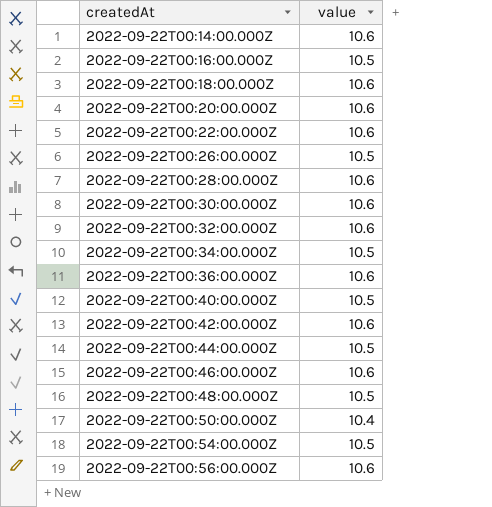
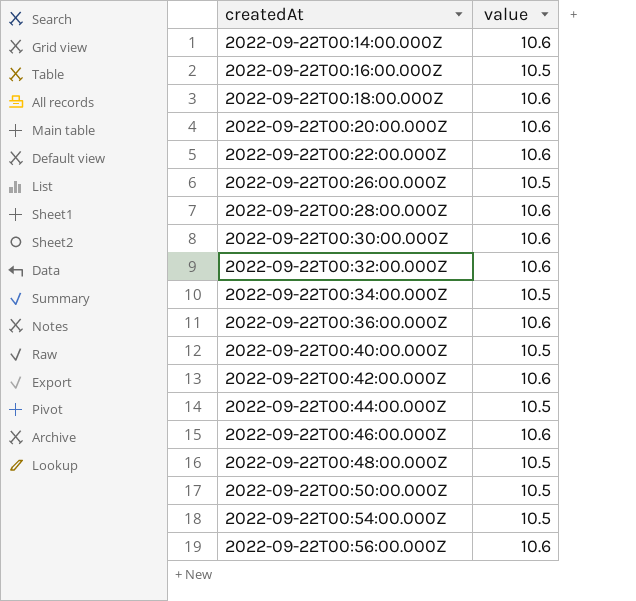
2022-09-22T00:50:00.000Z | value: 10.4 -> 10.5

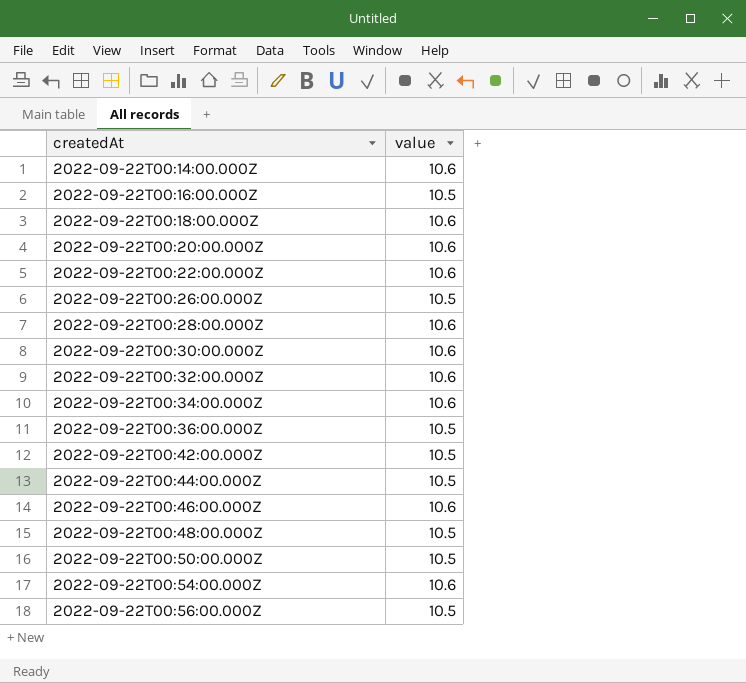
row 2022-09-22T00:40:00.000Z: 10.5 -> none
2022-09-22T00:34:00.000Z | value: 10.5 -> 10.6
2022-09-22T00:36:00.000Z | value: 10.6 -> 10.5
2022-09-22T00:42:00.000Z | value: 10.6 -> 10.5
2022-09-22T00:54:00.000Z | value: 10.5 -> 10.6
2022-09-22T00:56:00.000Z | value: 10.6 -> 10.5

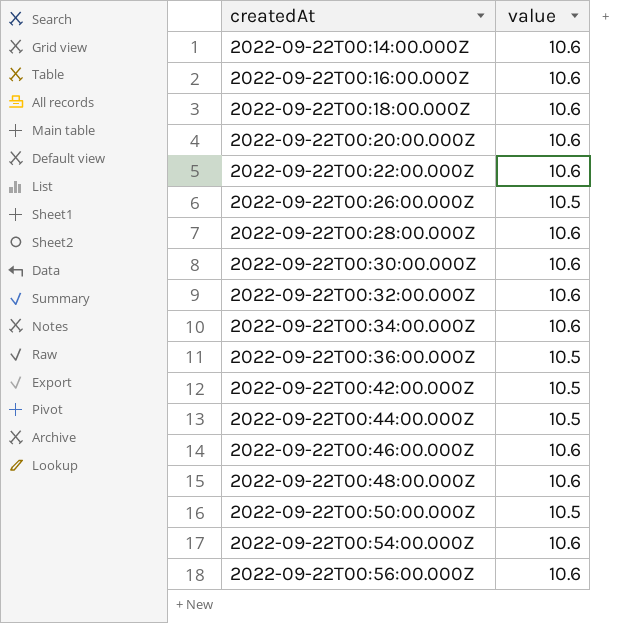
2022-09-22T00:16:00.000Z | value: 10.5 -> 10.6
2022-09-22T00:48:00.000Z | value: 10.5 -> 10.6
2022-09-22T00:56:00.000Z | value: 10.5 -> 10.6

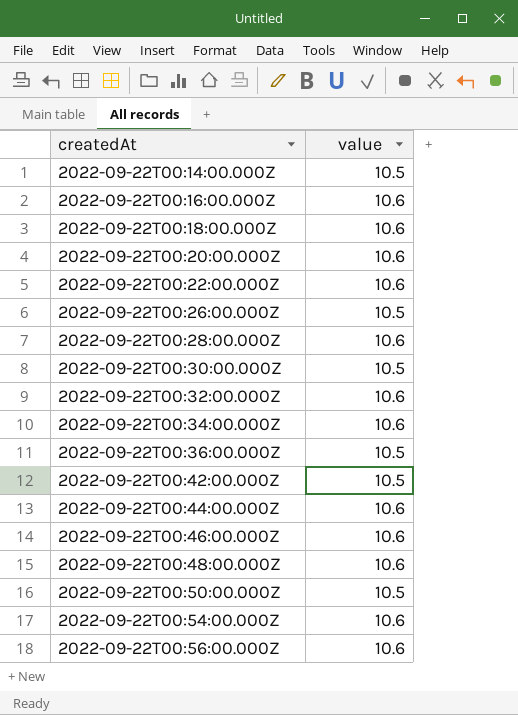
2022-09-22T00:14:00.000Z | value: 10.6 -> 10.5
2022-09-22T00:30:00.000Z | value: 10.6 -> 10.5
2022-09-22T00:44:00.000Z | value: 10.5 -> 10.6

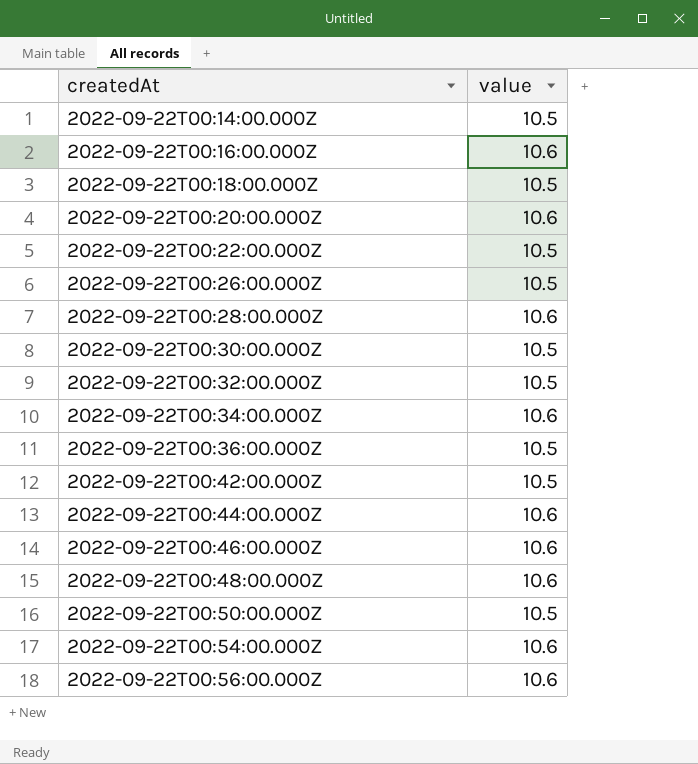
2022-09-22T00:18:00.000Z | value: 10.6 -> 10.5
2022-09-22T00:22:00.000Z | value: 10.6 -> 10.5
2022-09-22T00:32:00.000Z | value: 10.6 -> 10.5

